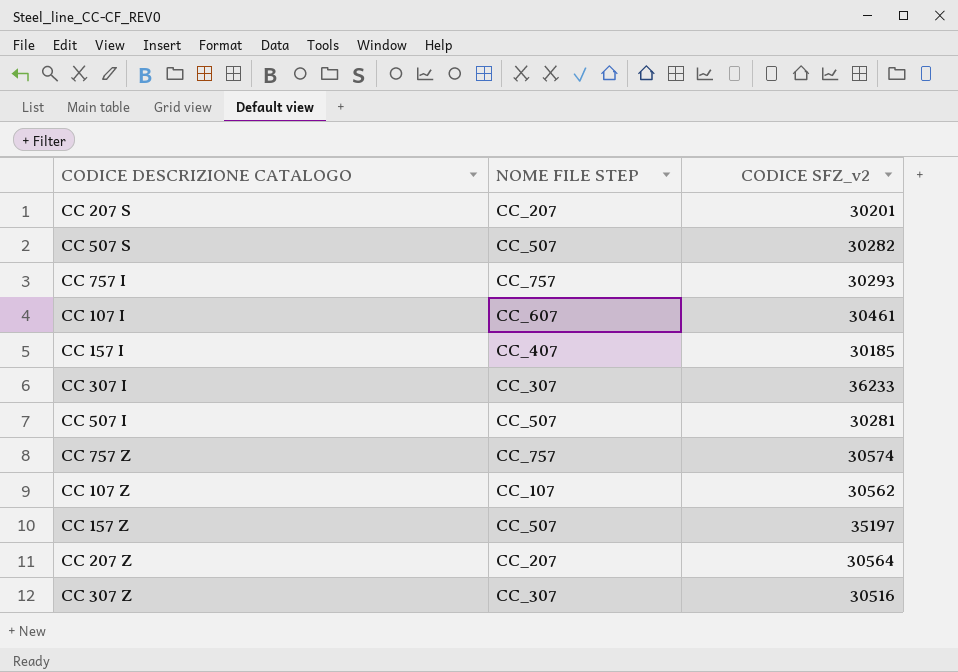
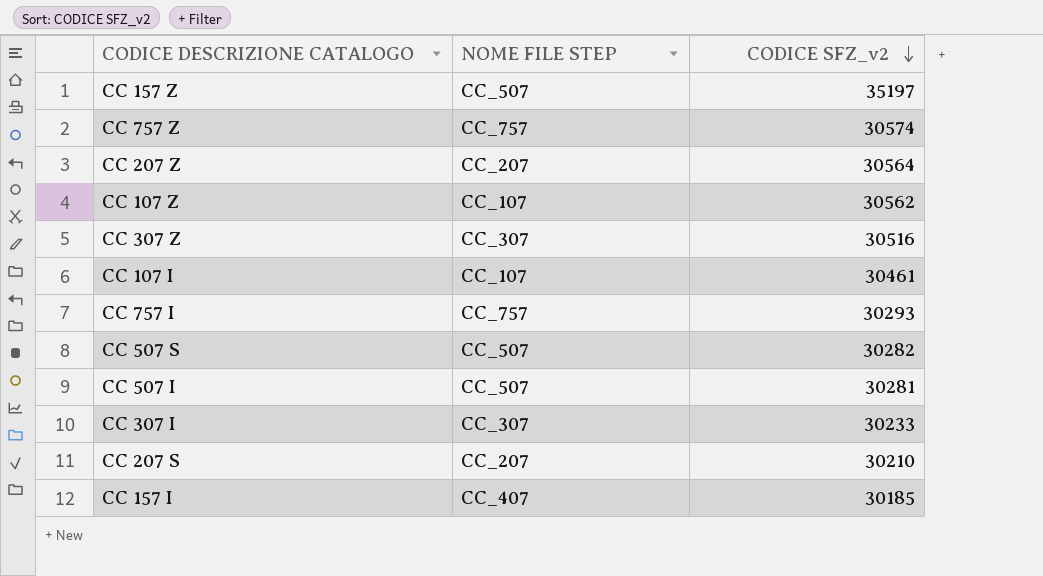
row order: none -> CODICE SFZ_v2 descending
CC 107 I | NOME FILE STEP: CC_607 -> CC_107
CC 307 I | CODICE SFZ_v2: 36233 -> 30233
CC 207 S | CODICE SFZ_v2: 30201 -> 30210

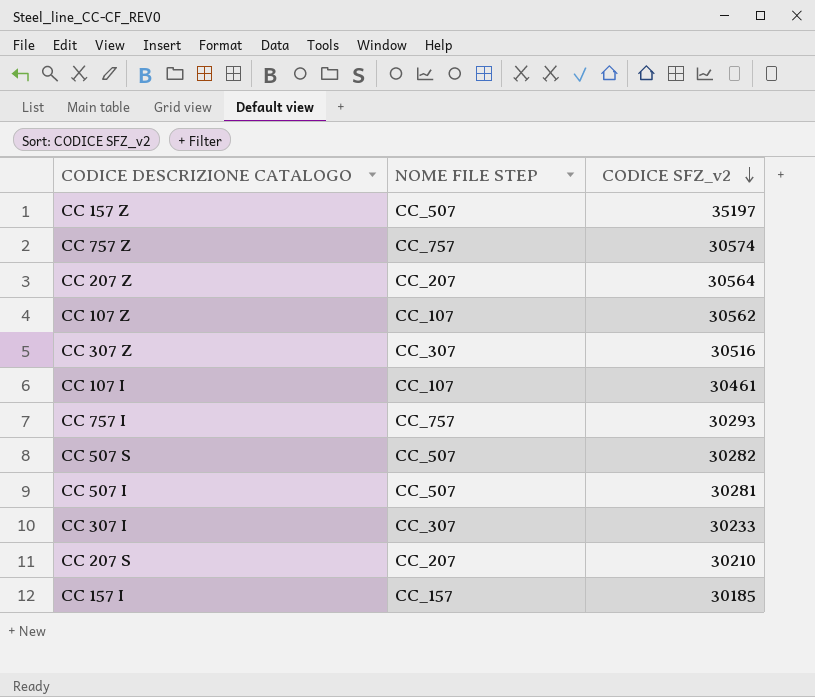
CC 157 I | NOME FILE STEP: CC_407 -> CC_157

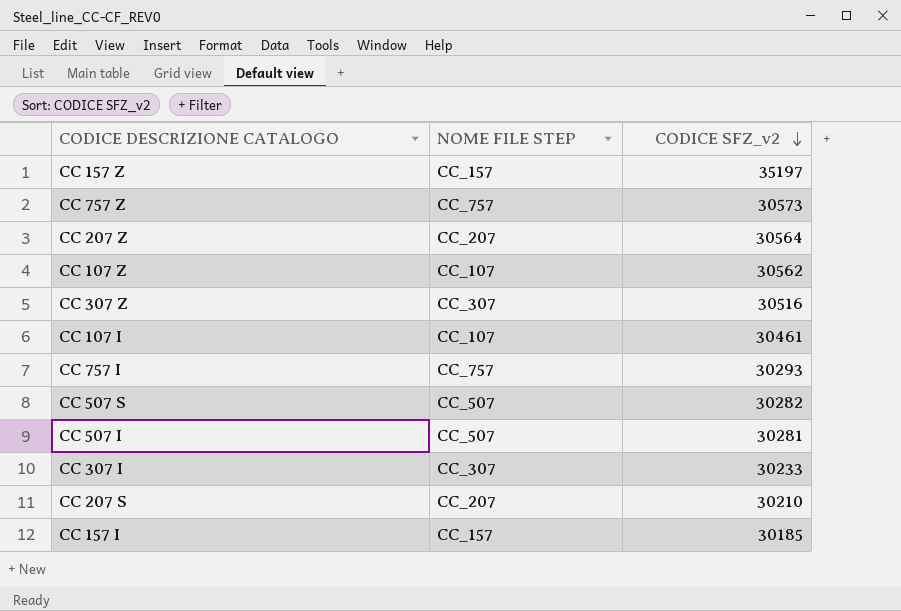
CC 157 Z | NOME FILE STEP: CC_507 -> CC_157
CC 757 Z | CODICE SFZ_v2: 30574 -> 30573

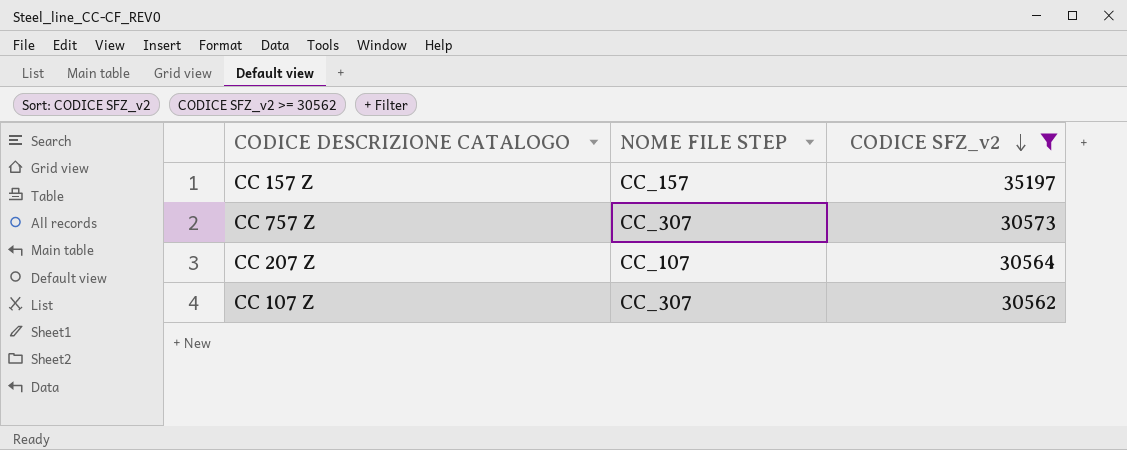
filter: none -> CODICE SFZ_v2 >= 30562
CC 757 Z | NOME FILE STEP: CC_757 -> CC_307
CC 207 Z | NOME FILE STEP: CC_207 -> CC_107
CC 107 Z | NOME FILE STEP: CC_107 -> CC_307

